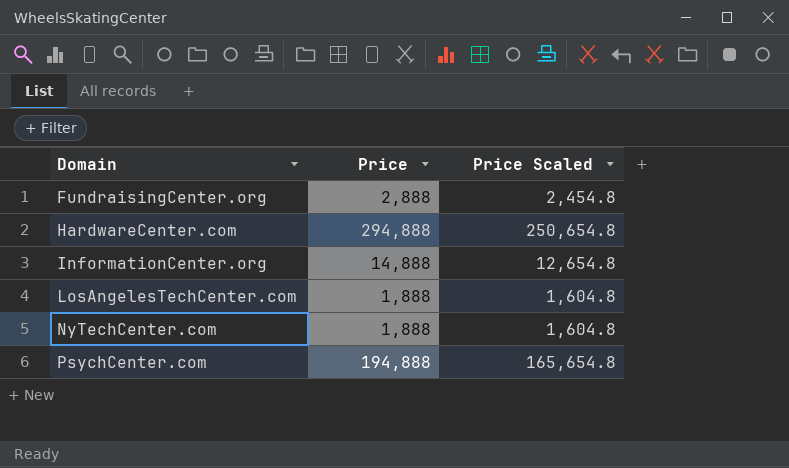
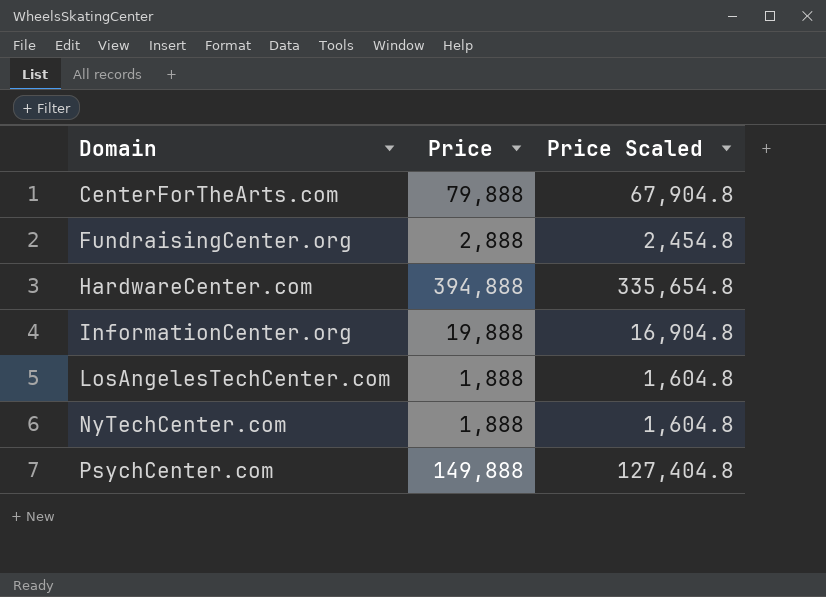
row CenterForTheArts.com: none -> 79,888 | 67,904.8
HardwareCenter.com | Price: 294,888 -> 394,888
HardwareCenter.com | Price Scaled: 250,654.8 -> 335,654.8
InformationCenter.org | Price: 14,888 -> 19,888
InformationCenter.org | Price Scaled: 12,654.8 -> 16,904.8
PsychCenter.com | Price: 194,888 -> 149,888
PsychCenter.com | Price Scaled: 165,654.8 -> 127,404.8

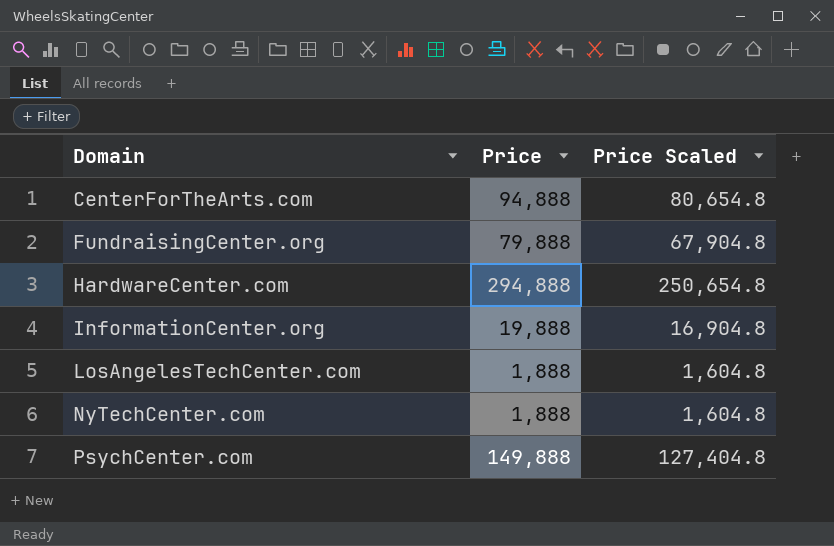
CenterForTheArts.com | Price: 79,888 -> 94,888
CenterForTheArts.com | Price Scaled: 67,904.8 -> 80,654.8
FundraisingCenter.org | Price: 2,888 -> 79,888
FundraisingCenter.org | Price Scaled: 2,454.8 -> 67,904.8
HardwareCenter.com | Price: 394,888 -> 294,888
HardwareCenter.com | Price Scaled: 335,654.8 -> 250,654.8

